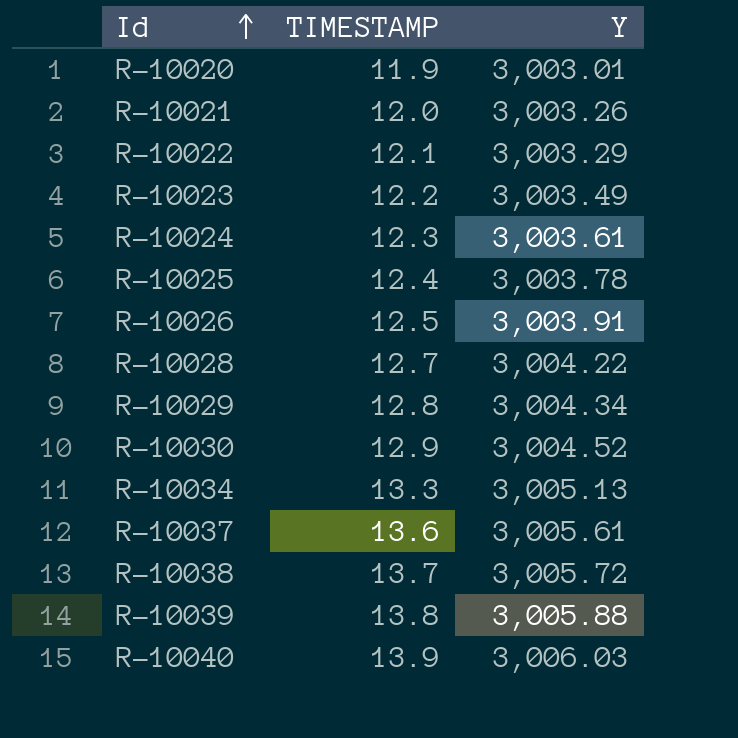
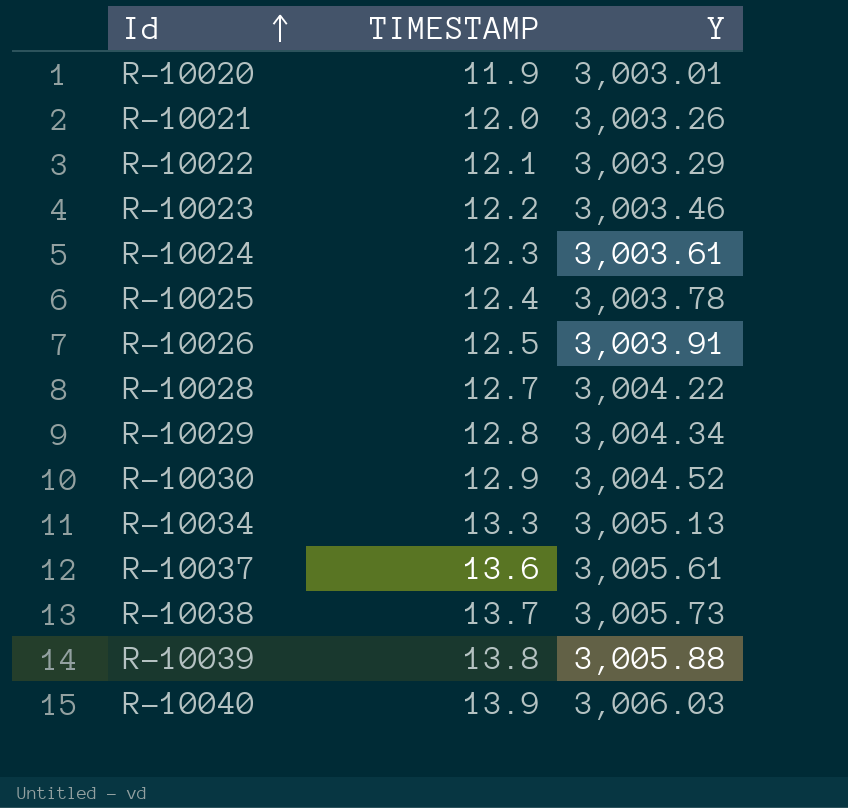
R-10023 | Y: 3,003.49 -> 3,003.46
R-10038 | Y: 3,005.72 -> 3,005.73

